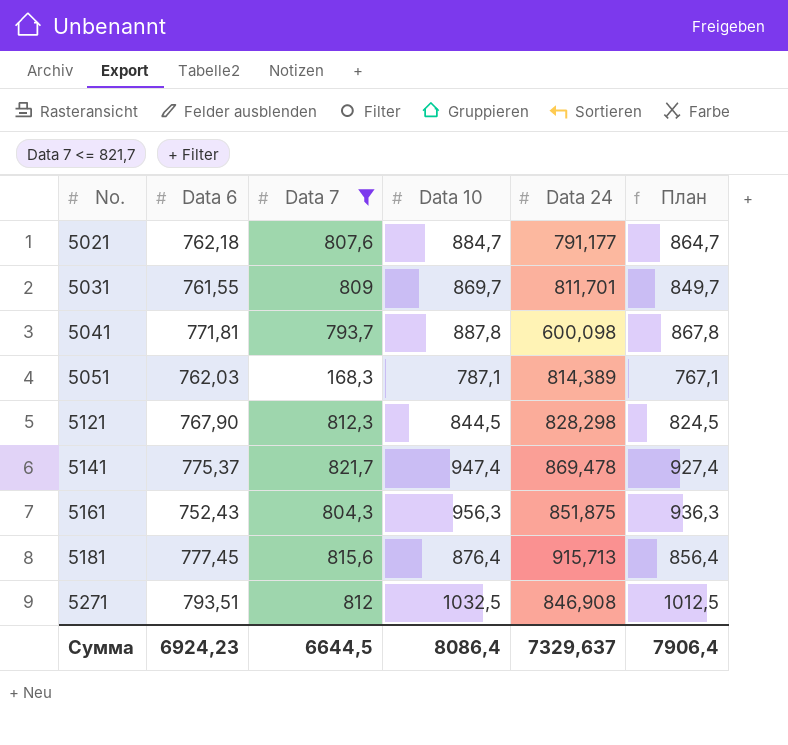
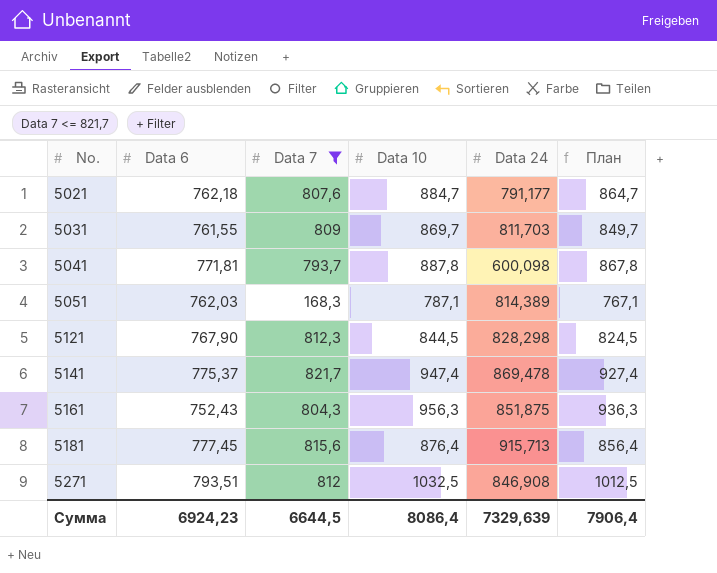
5031 | Data 24: 811,701 -> 811,703
Сумма | Data 24: 7329,637 -> 7329,639

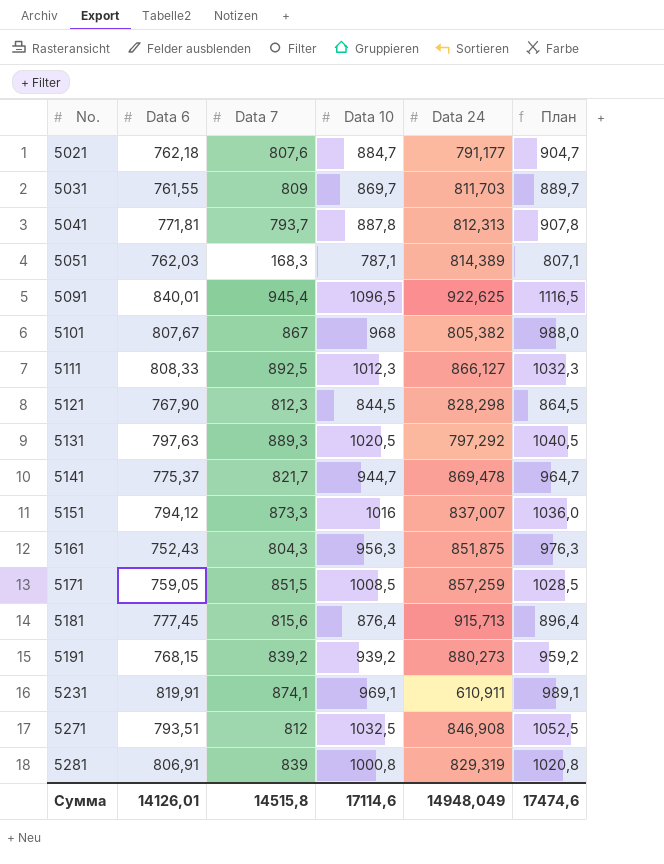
filter: Data 7 <= 821,7 -> none
column План | formula: [Data 10] - 20 -> [Data 10] + 20
5041 | Data 24: 600,098 -> 812,313
5141 | Data 10: 947,4 -> 944,7
Сумма | Data 6: 6924,23 -> 14126,01
Сумма | Data 7: 6644,5 -> 14515,8
Сумма | Data 10: 8086,4 -> 17114,6
Сумма | Data 24: 7329,639 -> 14948,049
Сумма | План: 7906,4 -> 17474,6

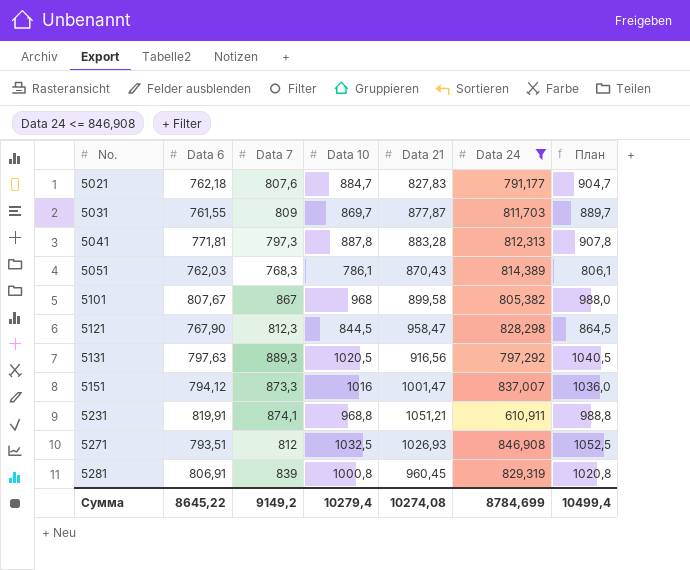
filter: none -> Data 24 <= 846,908
column Data 21 | position: none -> 5
5041 | Data 7: 793,7 -> 797,3
5051 | Data 7: 168,3 -> 768,3
5051 | Data 10: 787,1 -> 786,1
5051 | План: 807,1 -> 806,1
5231 | Data 10: 969,1 -> 968,8
5231 | План: 989,1 -> 988,8
Сумма | Data 6: 14126,01 -> 8645,22
Сумма | Data 7: 14515,8 -> 9149,2
Сумма | Data 10: 17114,6 -> 10279,4
Сумма | Data 24: 14948,049 -> 8784,699
Сумма | План: 17474,6 -> 10499,4

